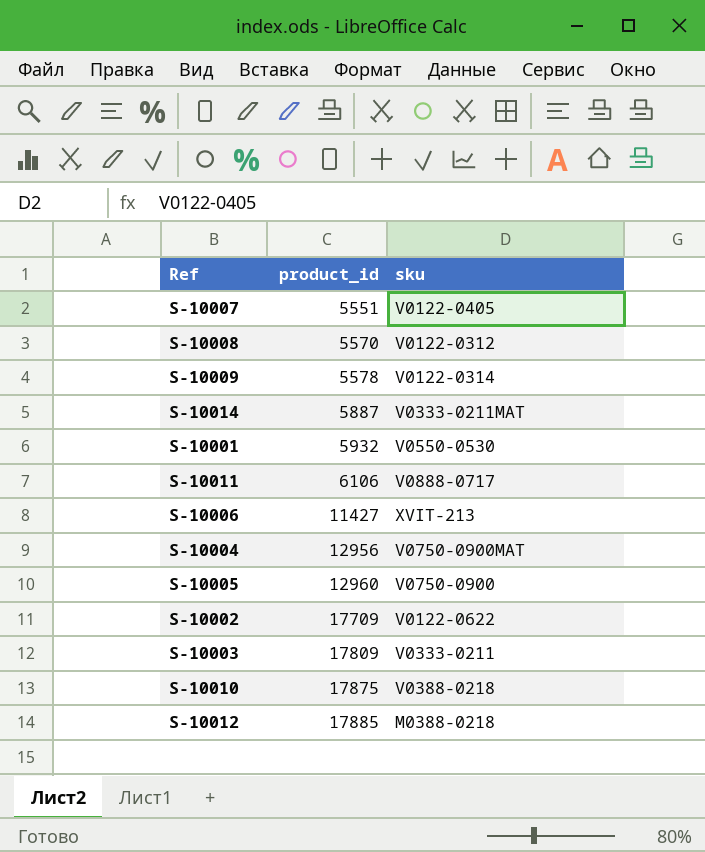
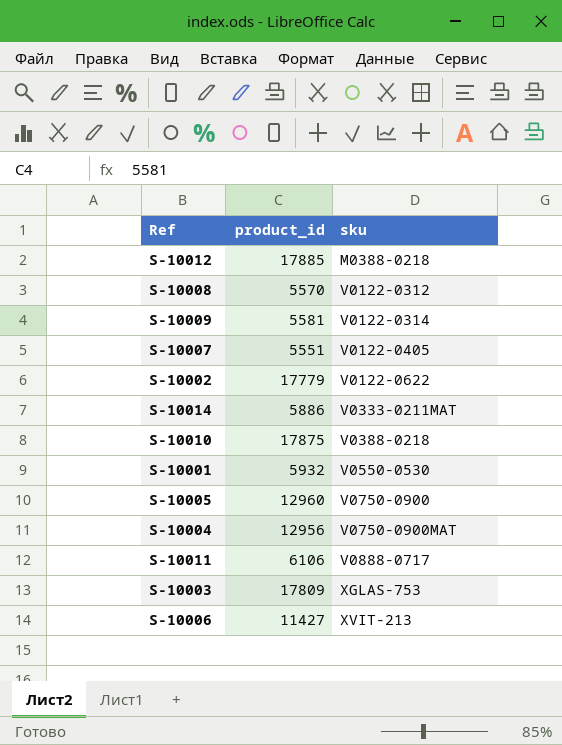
row order: product_id ascending -> sku ascending
S-10009 | product_id: 5578 -> 5581
S-10002 | product_id: 17709 -> 17779
S-10014 | product_id: 5887 -> 5886
S-10003 | sku: V0333-0211 -> XGLAS-753

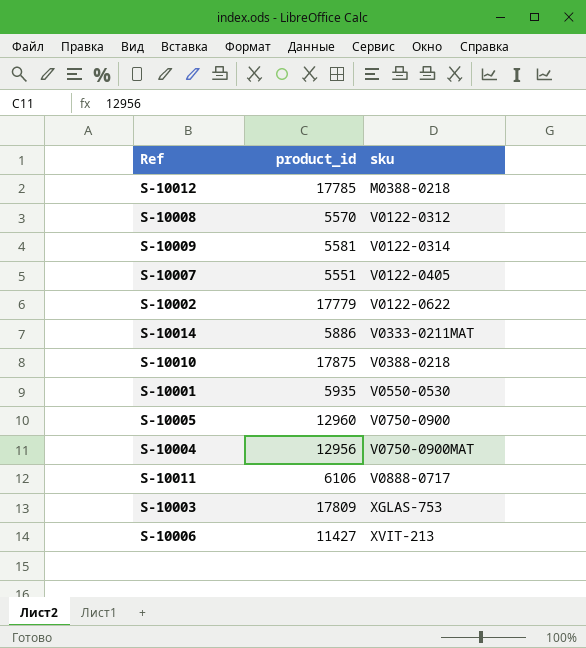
S-10012 | product_id: 17885 -> 17785
S-10001 | product_id: 5932 -> 5935

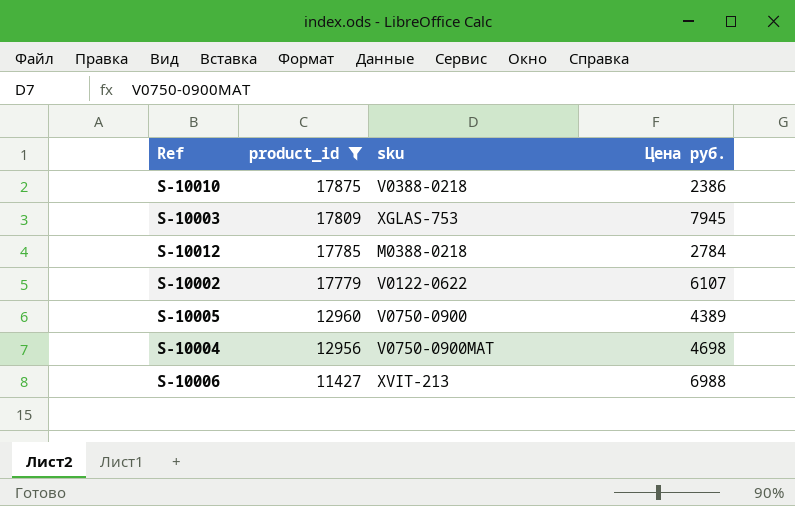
filter: none -> product_id >= 11427
row order: sku ascending -> product_id descending
column Цена руб. | position: none -> 4

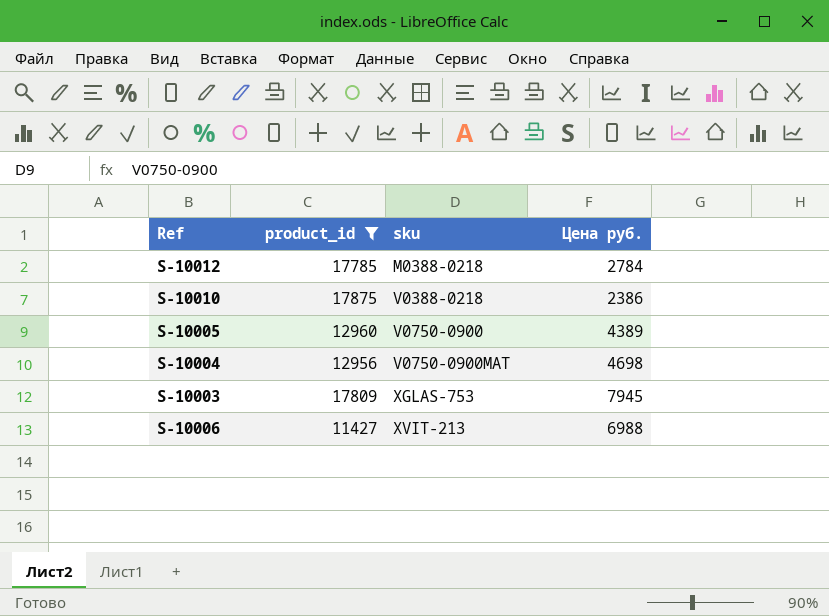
row order: product_id descending -> sku ascending
row S-10002: 17779 | V0122-0622 | 6107 -> none

